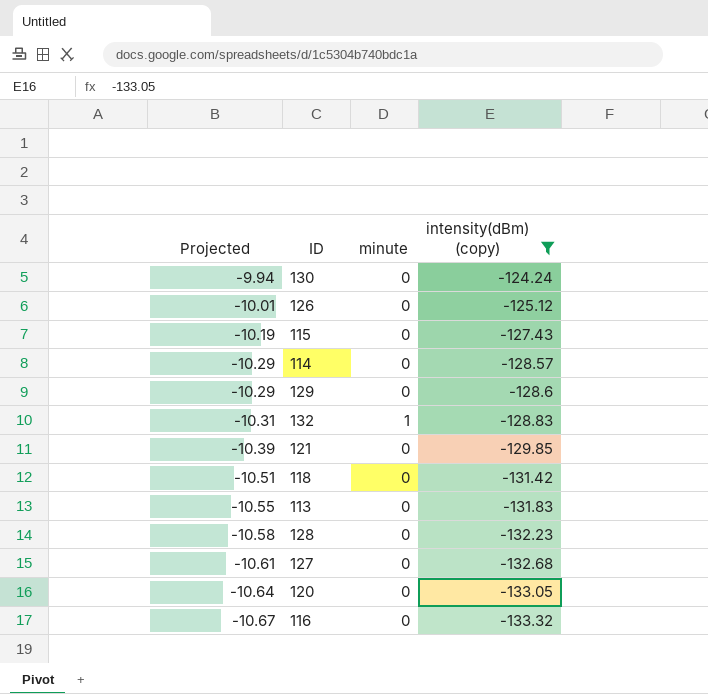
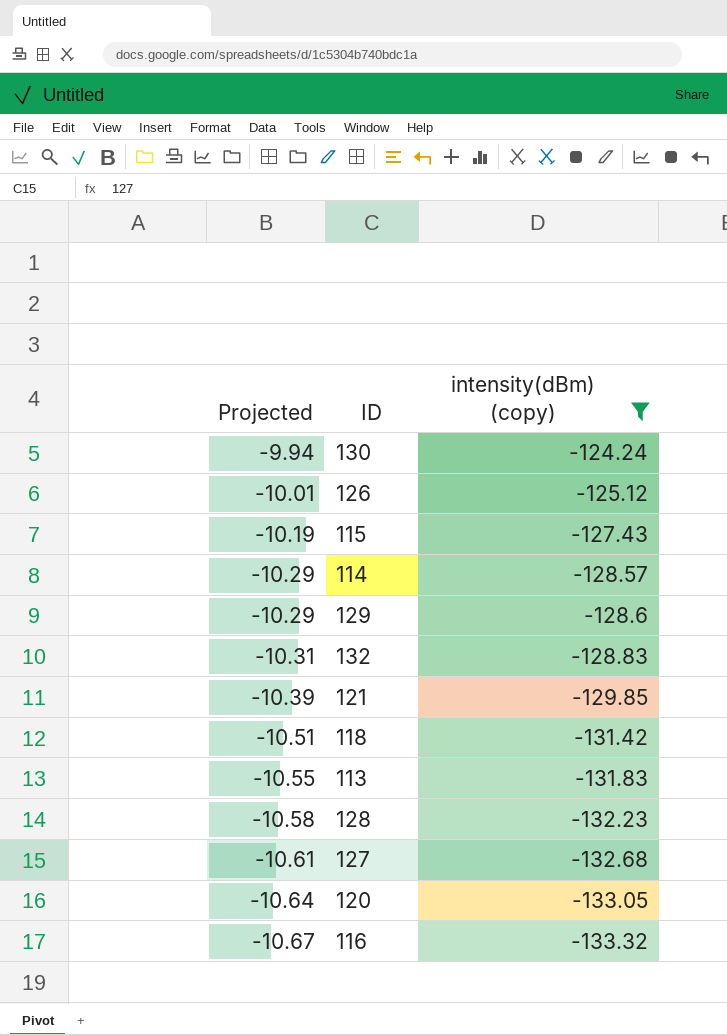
column minute | position: 3 -> none

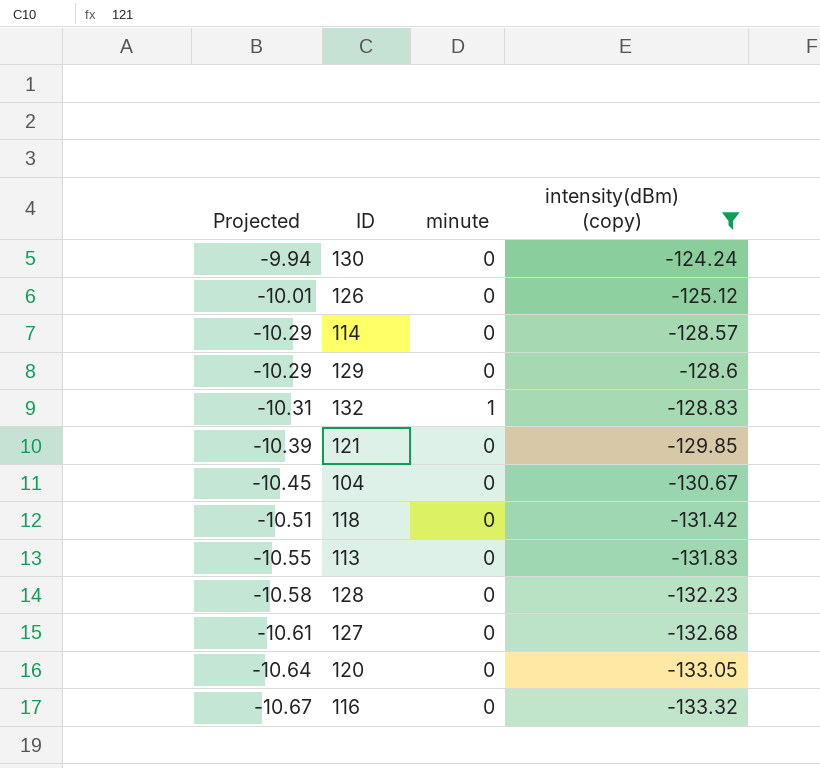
column minute | position: none -> 3
row 115: -10.19 | -127.43 -> none
row 104: none -> -10.45 | 0 | -130.67

